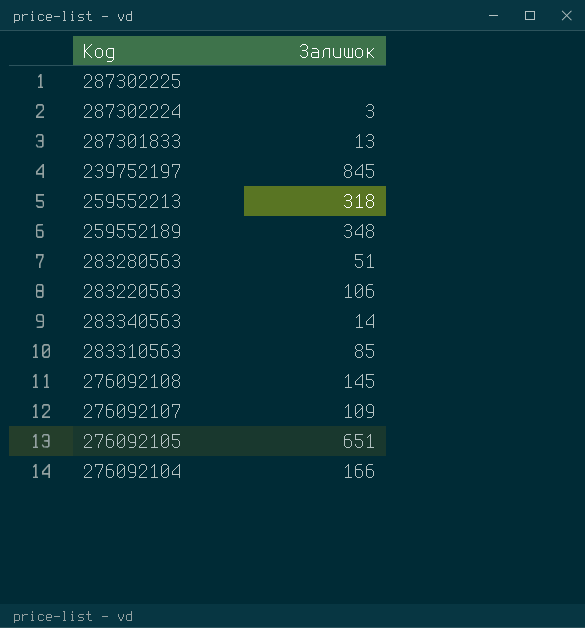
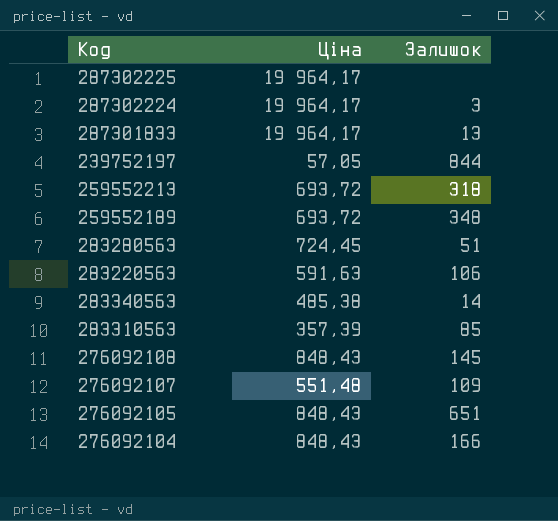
column Ціна | position: none -> 2
239752197 | Залишок: 845 -> 844

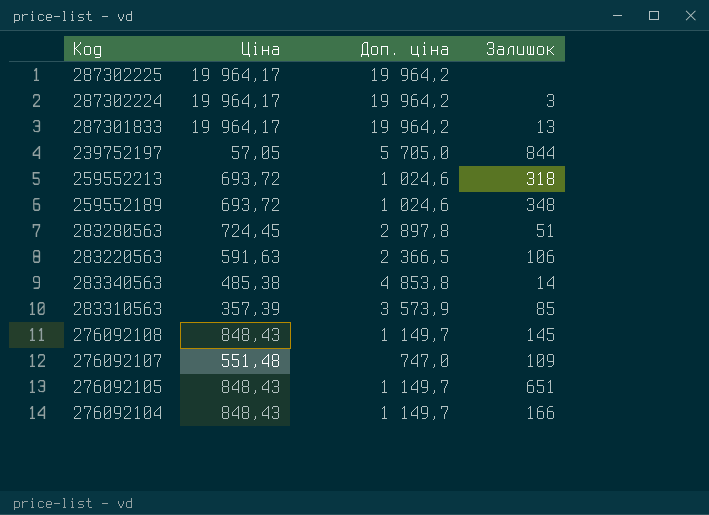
column Доп. ціна | position: none -> 3

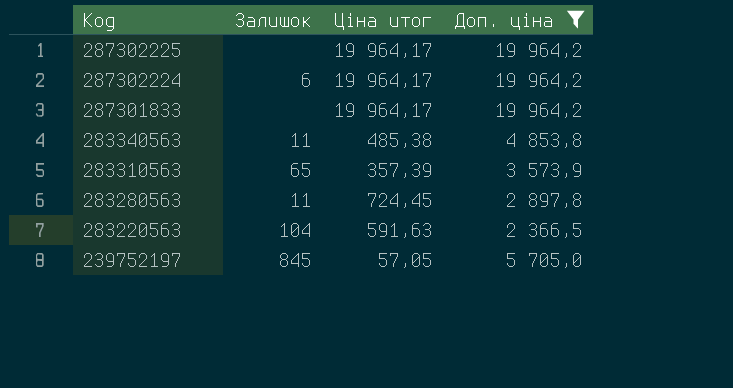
filter: none -> Доп. ціна >= 2 366,5
row order: none -> Код descending
column Залишок | position: 4 -> 2
column name: Ціна -> Ціна итог
287302224 | Залишок: 3 -> 6
287301833 | Залишок: 13 -> none
283340563 | Залишок: 14 -> 11
283310563 | Залишок: 85 -> 65
283280563 | Залишок: 51 -> 11
283220563 | Залишок: 106 -> 104
239752197 | Залишок: 844 -> 845

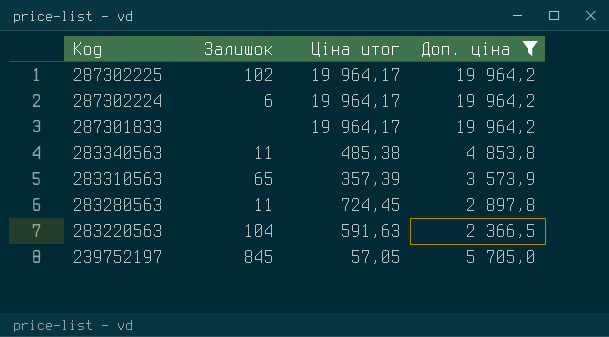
287302225 | Залишок: none -> 102

